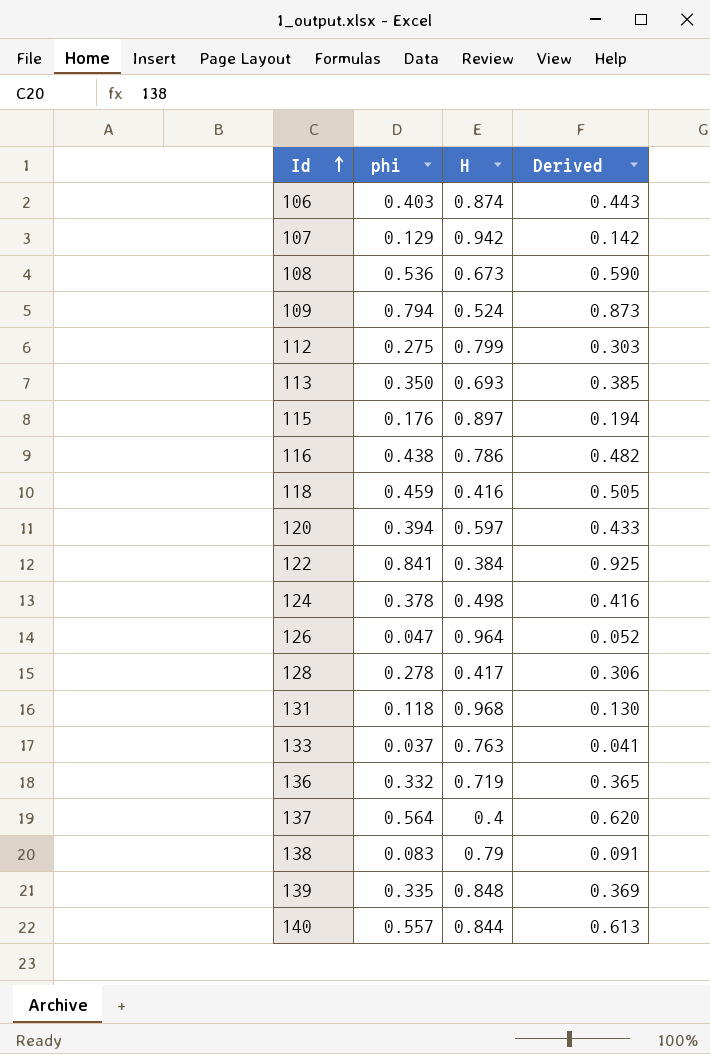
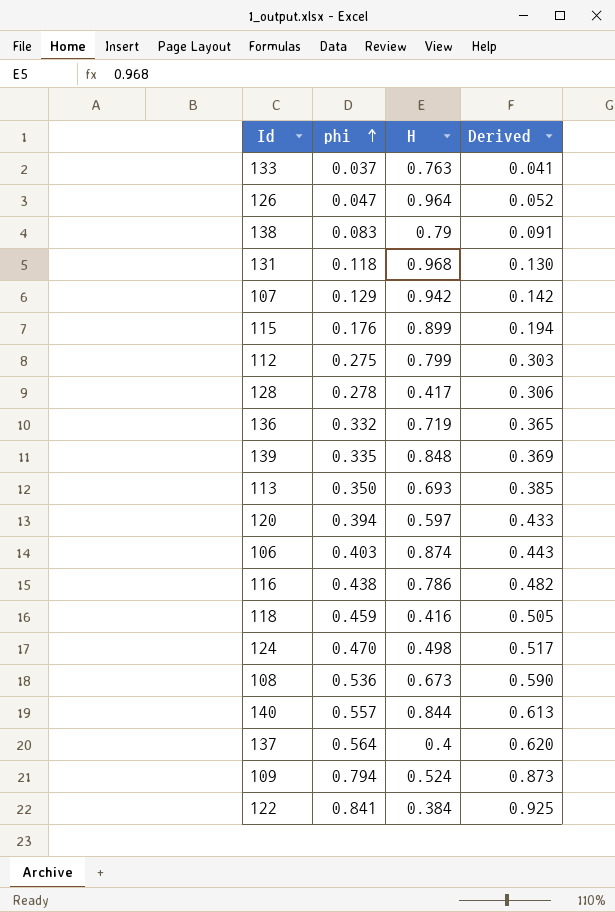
row order: Id ascending -> phi ascending
115 | H: 0.897 -> 0.899
124 | phi: 0.378 -> 0.470
124 | Derived: 0.416 -> 0.517

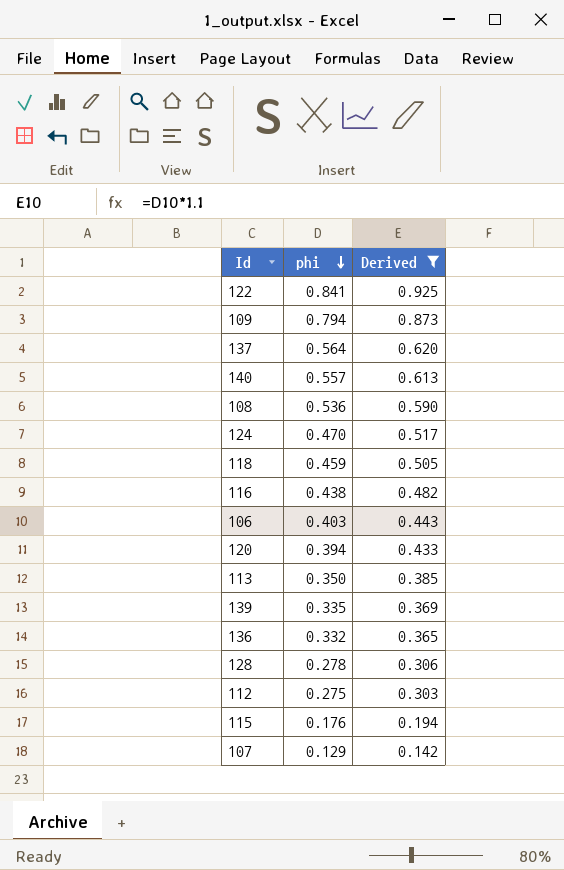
filter: none -> Derived >= 0.142
row order: phi ascending -> phi descending
column H | position: 3 -> none

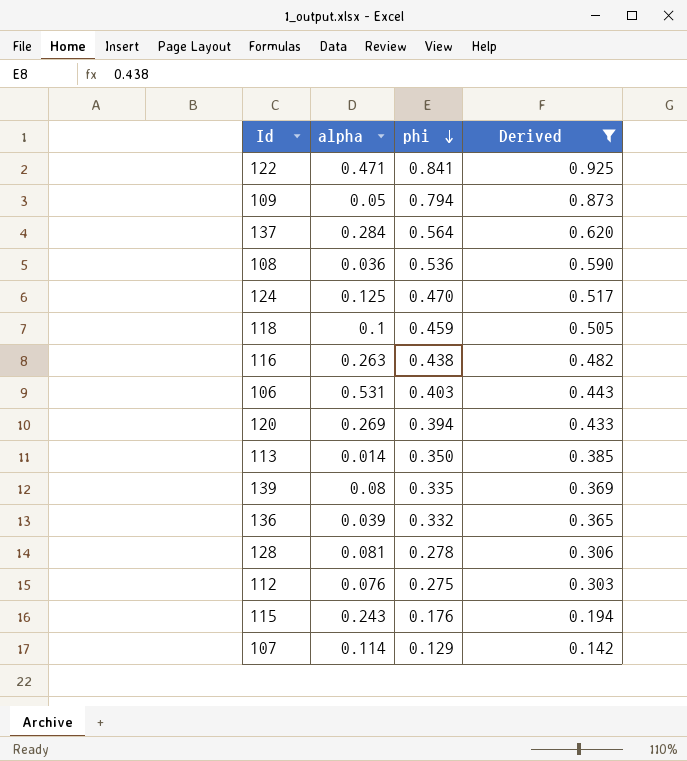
column alpha | position: none -> 2
row 140: 0.557 | 0.613 -> none

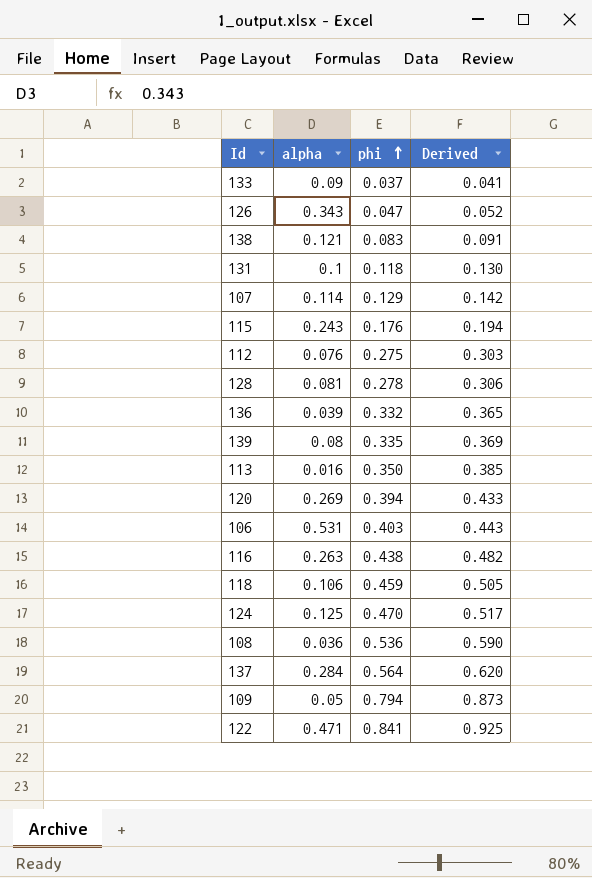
filter: Derived >= 0.142 -> none
row order: phi descending -> phi ascending
113 | alpha: 0.014 -> 0.016
118 | alpha: 0.1 -> 0.106

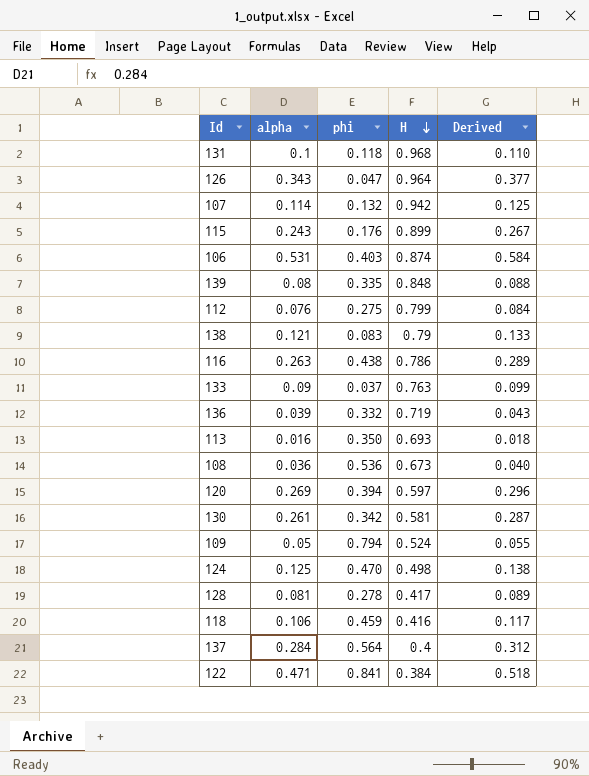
row order: phi ascending -> H descending
column H | position: none -> 4
column Derived | formula: [phi] * 1.1 -> [alpha] * 1.1
107 | phi: 0.129 -> 0.132
row 130: none -> 0.261 | 0.342 | 0.581 | 0.287

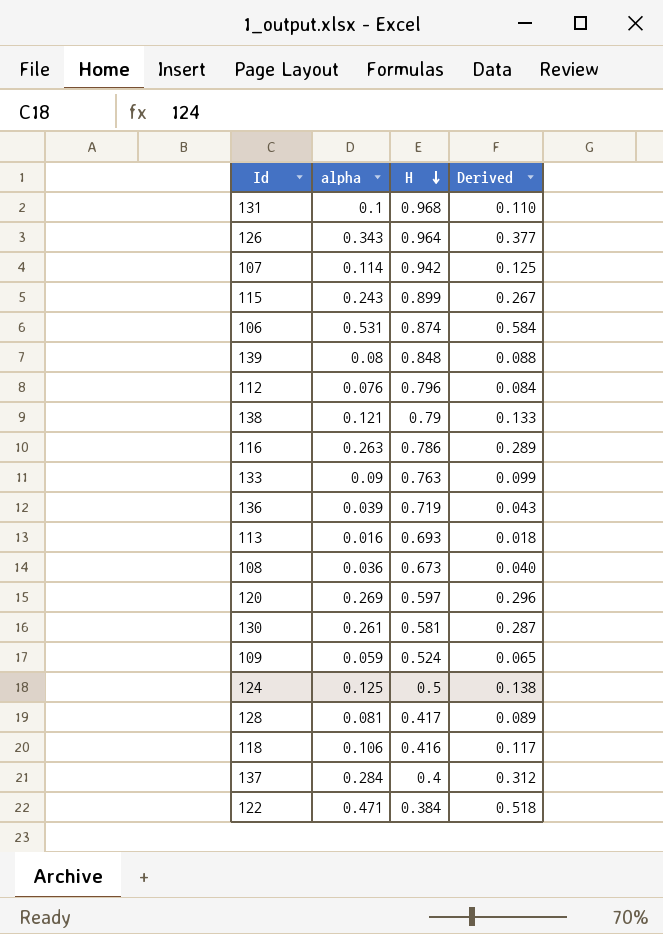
column phi | position: 3 -> none
112 | H: 0.799 -> 0.796
109 | alpha: 0.05 -> 0.059
109 | Derived: 0.055 -> 0.065
124 | H: 0.498 -> 0.5

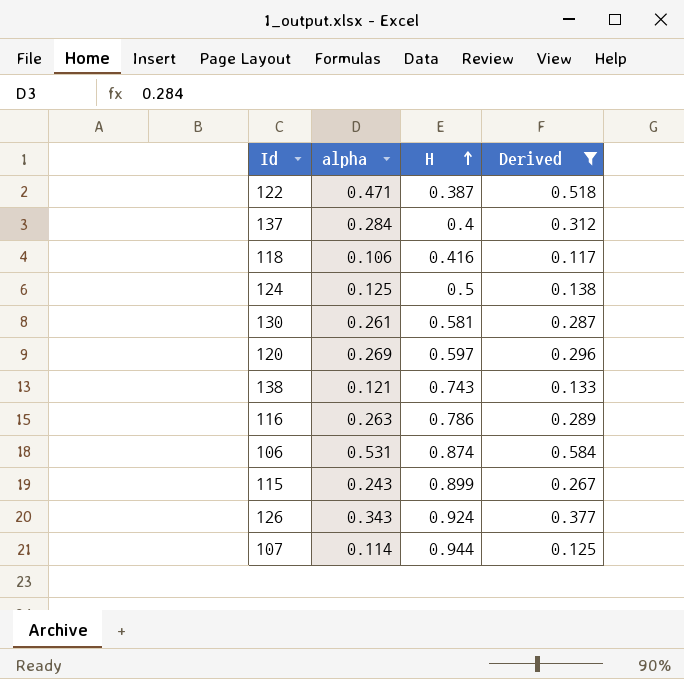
filter: none -> Derived >= 0.117
row order: H descending -> H ascending
122 | H: 0.384 -> 0.387
138 | H: 0.79 -> 0.743
126 | H: 0.964 -> 0.924
107 | H: 0.942 -> 0.944

